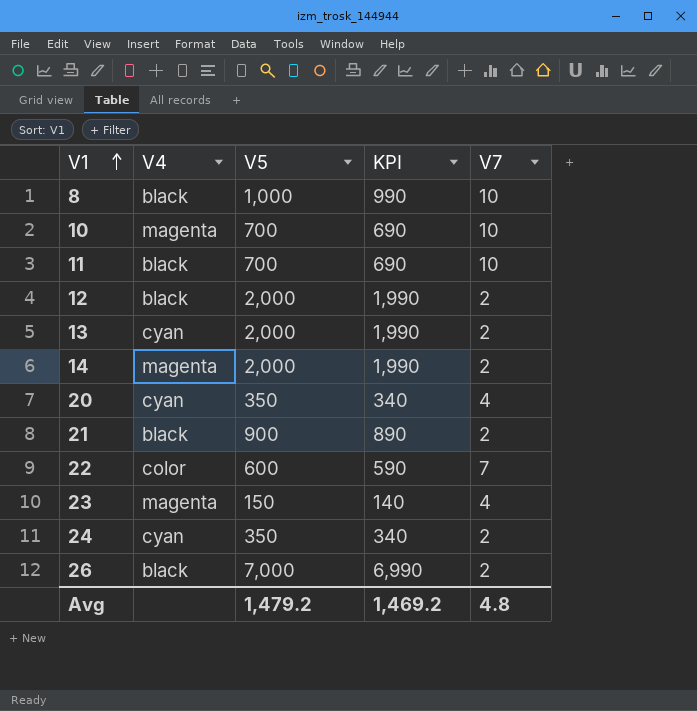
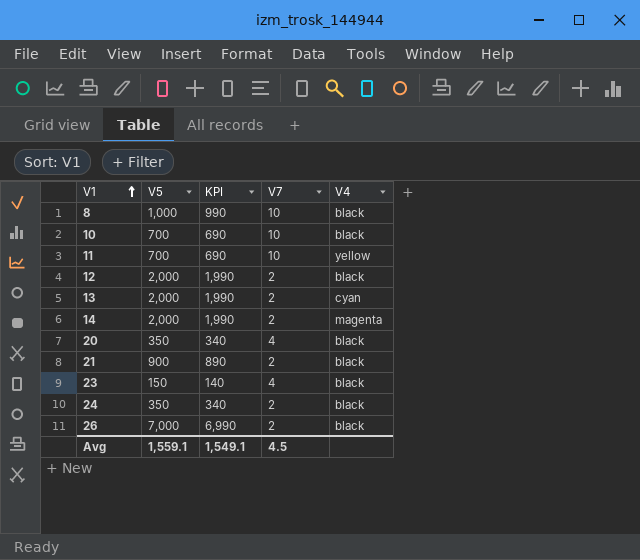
column V4 | position: 2 -> 5
row 22: color | 600 | 590 | 7 -> none
10 | V4: magenta -> black
11 | V4: black -> yellow
20 | V4: cyan -> black
23 | V4: magenta -> black
24 | V4: cyan -> black
Avg | V5: 1,479.2 -> 1,559.1
Avg | KPI: 1,469.2 -> 1,549.1
Avg | V7: 4.8 -> 4.5

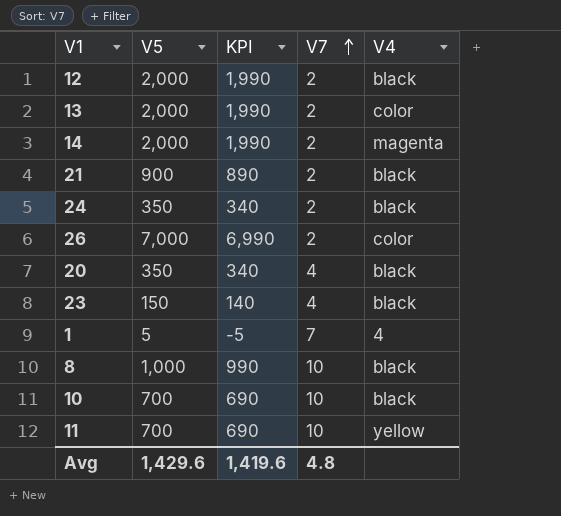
row order: V1 ascending -> V7 ascending
13 | V4: cyan -> color
26 | V4: black -> color
row 1: none -> 5 | -5 | 7 | 4
Avg | V5: 1,559.1 -> 1,429.6
Avg | KPI: 1,549.1 -> 1,419.6
Avg | V7: 4.5 -> 4.8

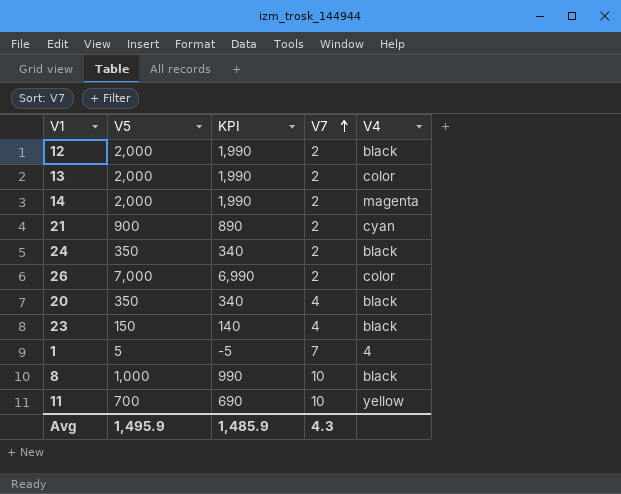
row 10: 700 | 690 | 10 | black -> none
21 | V4: black -> cyan
Avg | V5: 1,429.6 -> 1,495.9
Avg | KPI: 1,419.6 -> 1,485.9
Avg | V7: 4.8 -> 4.3

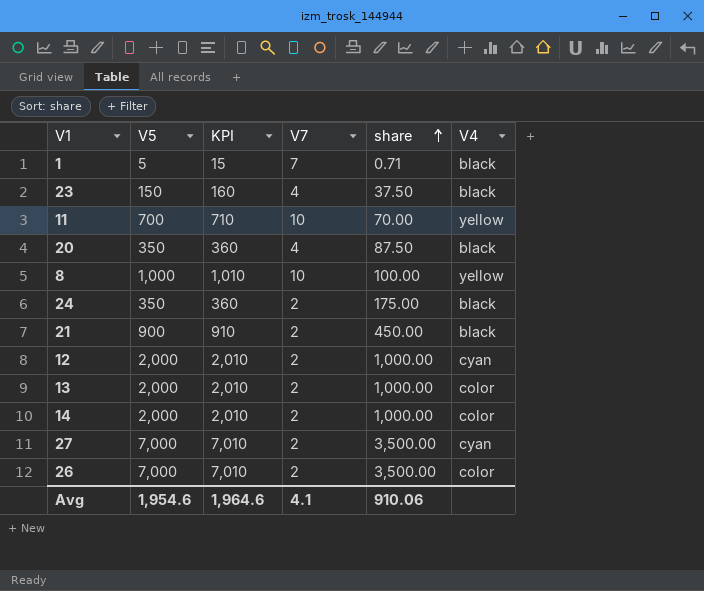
row order: V7 ascending -> share ascending
column KPI | formula: [V5] - 10 -> [V5] + 10
column share | formula: none -> [V5] / [V7]
1 | V4: 4 -> black
8 | V4: black -> yellow
21 | V4: cyan -> black
12 | V4: black -> cyan
14 | V4: magenta -> color
row 27: none -> 7,000 | 7,010 | 2 | 3,500.00 | cyan
Avg | V5: 1,495.9 -> 1,954.6
Avg | KPI: 1,485.9 -> 1,964.6
Avg | V7: 4.3 -> 4.1

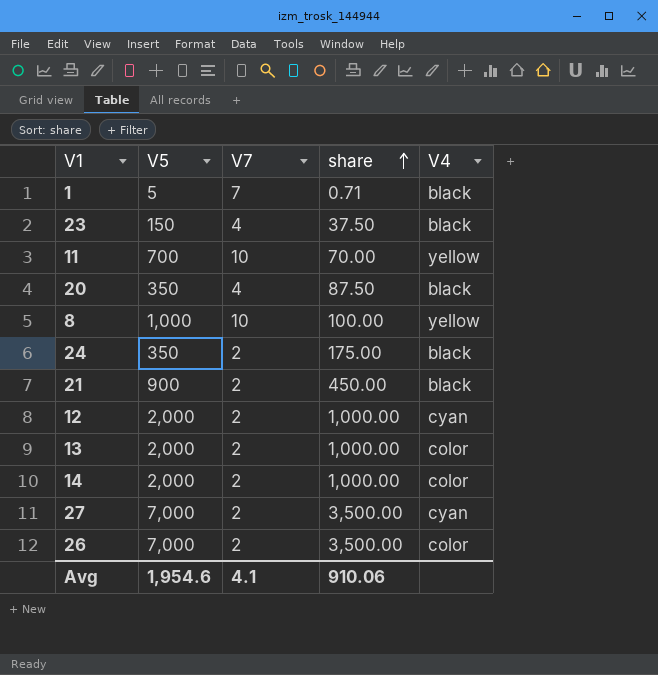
column KPI | formula: [V5] + 10 -> none

